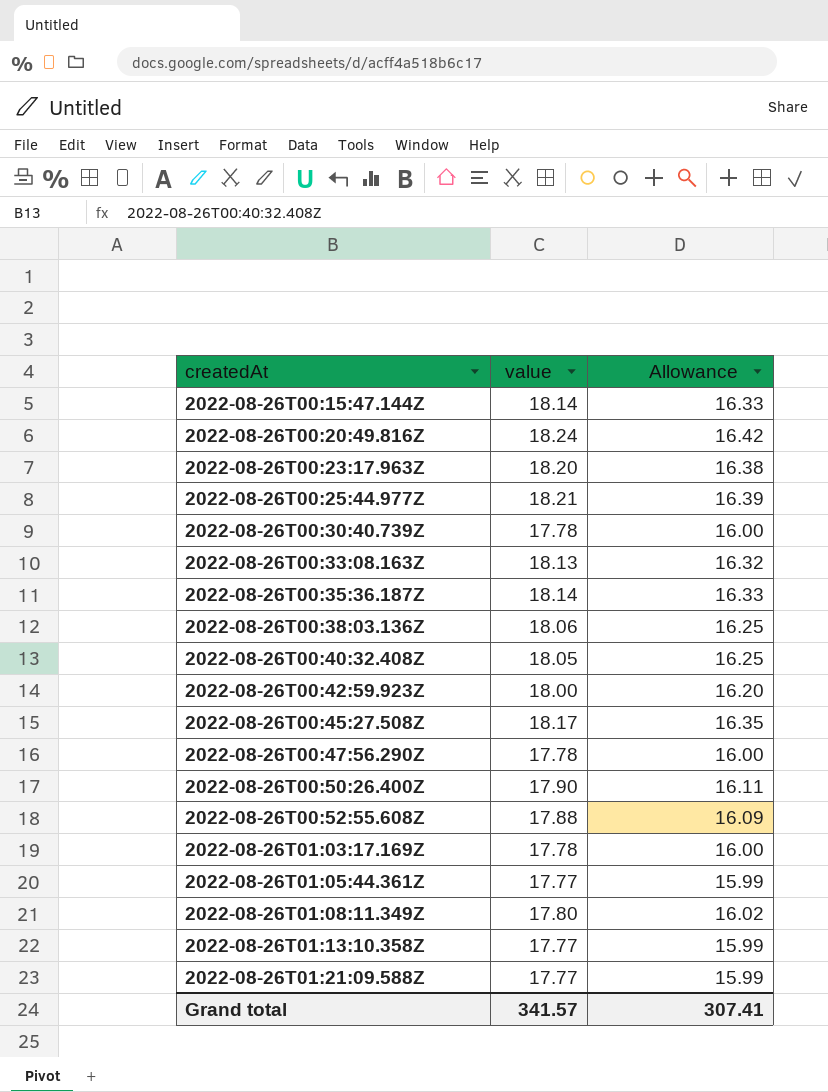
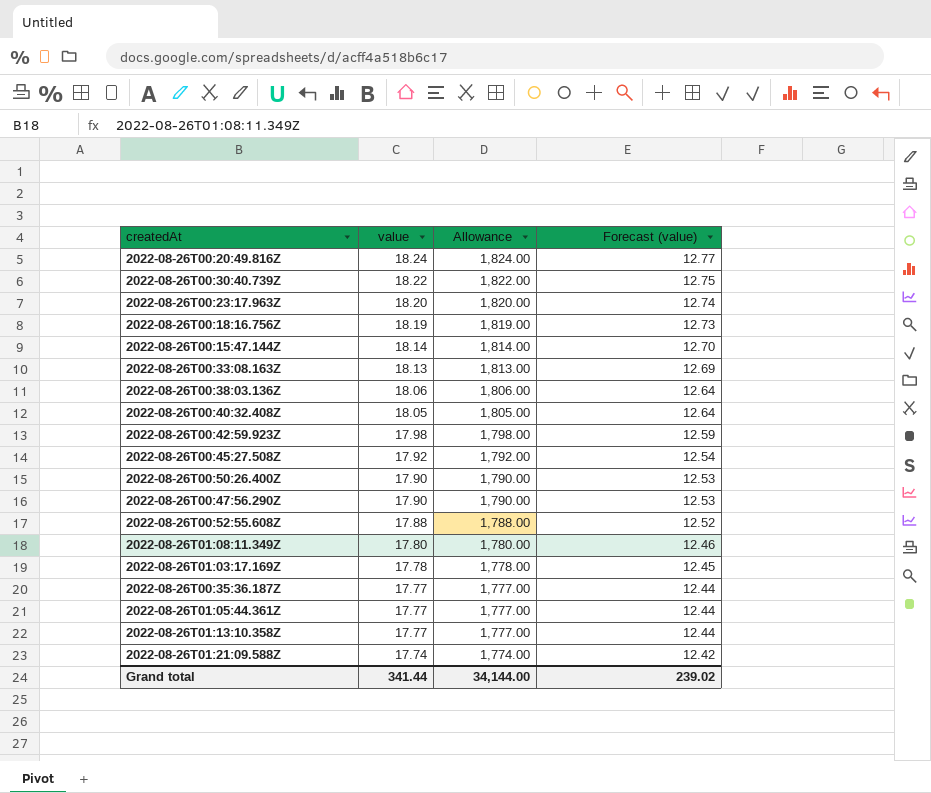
row order: createdAt ascending -> value descending
column Allowance | formula: [value] * 0.9 -> [value] * 100
column Forecast (value) | formula: none -> [value] * 0.7
row 2022-08-26T00:25:44.977Z: 18.21 | 16.39 -> none
2022-08-26T00:30:40.739Z | value: 17.78 -> 18.22
row 2022-08-26T00:18:16.756Z: none -> 18.19 | 1,819.00 | 12.73
2022-08-26T00:42:59.923Z | value: 18.00 -> 17.98
2022-08-26T00:45:27.508Z | value: 18.17 -> 17.92
2022-08-26T00:47:56.290Z | value: 17.78 -> 17.90
2022-08-26T00:35:36.187Z | value: 18.14 -> 17.77
2022-08-26T01:21:09.588Z | value: 17.77 -> 17.74
Grand total | value: 341.57 -> 341.44
Grand total | Allowance: 307.41 -> 34,144.00

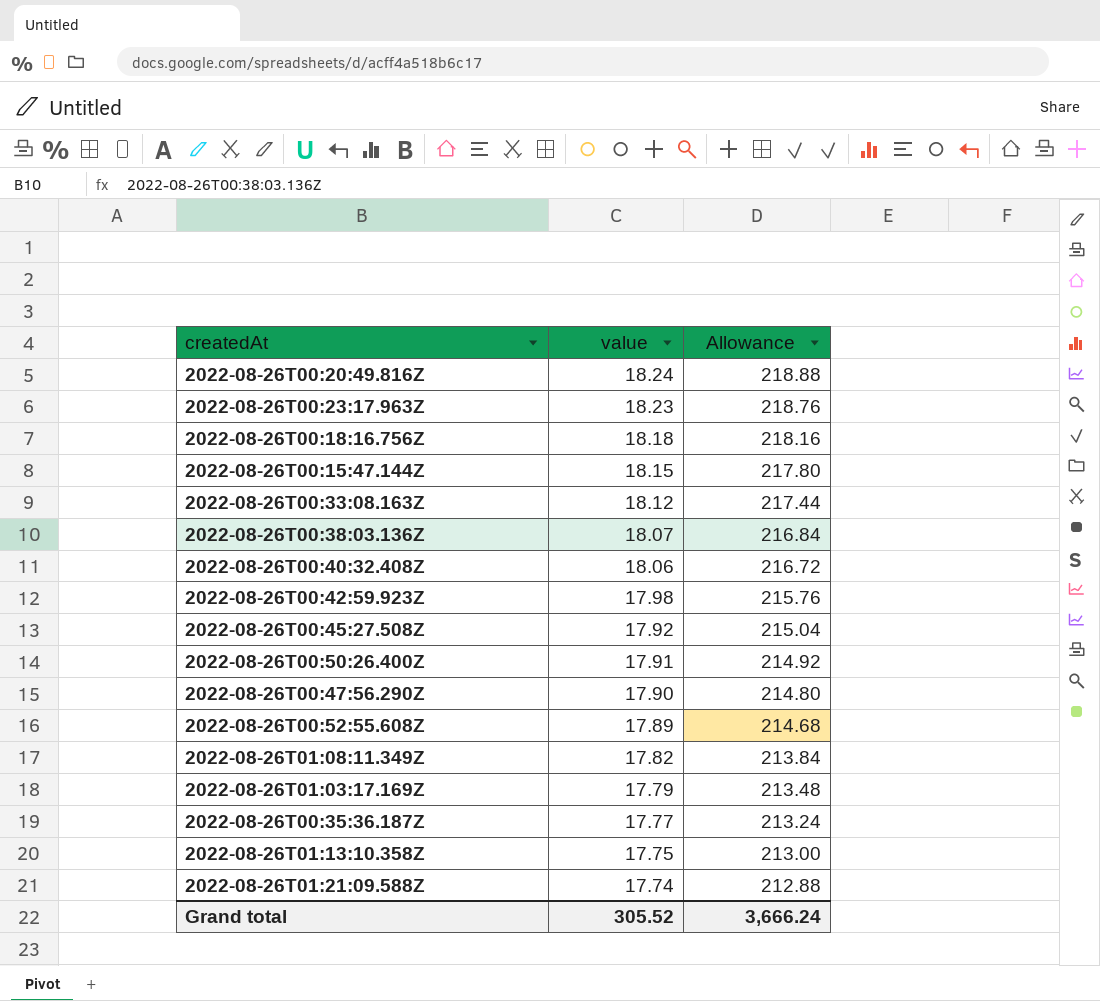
column Forecast (value) | formula: [value] * 0.7 -> none
column Allowance | formula: [value] * 100 -> [value] * 12
row 2022-08-26T00:30:40.739Z: 18.22 | 1,822.00 | 12.75 -> none
row 2022-08-26T01:05:44.361Z: 17.77 | 1,777.00 | 12.44 -> none
2022-08-26T00:23:17.963Z | value: 18.20 -> 18.23
2022-08-26T00:18:16.756Z | value: 18.19 -> 18.18
2022-08-26T00:15:47.144Z | value: 18.14 -> 18.15
2022-08-26T00:33:08.163Z | value: 18.13 -> 18.12
2022-08-26T00:38:03.136Z | value: 18.06 -> 18.07
2022-08-26T00:40:32.408Z | value: 18.05 -> 18.06
2022-08-26T00:50:26.400Z | value: 17.90 -> 17.91
2022-08-26T00:52:55.608Z | value: 17.88 -> 17.89
2022-08-26T01:08:11.349Z | value: 17.80 -> 17.82
2022-08-26T01:03:17.169Z | value: 17.78 -> 17.79
2022-08-26T01:13:10.358Z | value: 17.77 -> 17.75
Grand total | value: 341.44 -> 305.52
Grand total | Allowance: 34,144.00 -> 3,666.24

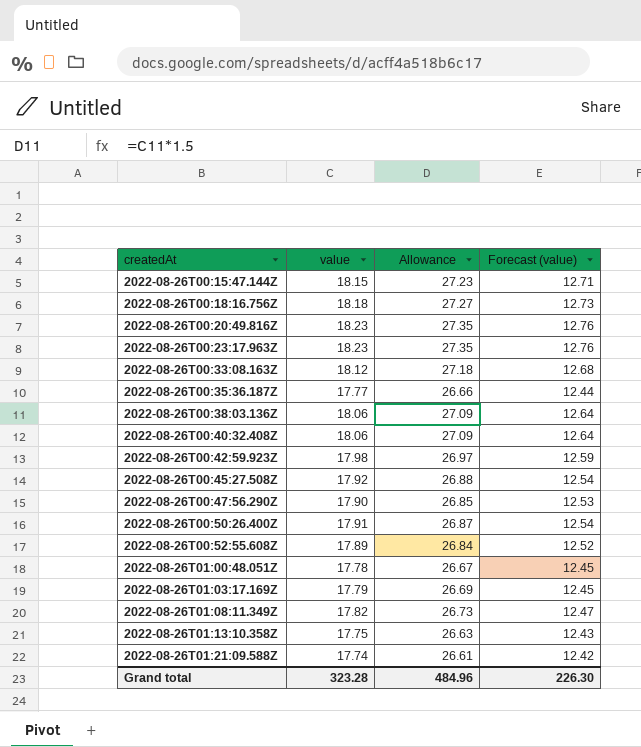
row order: value descending -> createdAt ascending
column Allowance | formula: [value] * 12 -> [value] * 1.5
column Forecast (value) | formula: none -> [value] * 0.7
2022-08-26T00:20:49.816Z | value: 18.24 -> 18.23
2022-08-26T00:38:03.136Z | value: 18.07 -> 18.06
row 2022-08-26T01:00:48.051Z: none -> 17.78 | 26.67 | 12.45
Grand total | value: 305.52 -> 323.28
Grand total | Allowance: 3,666.24 -> 484.96

